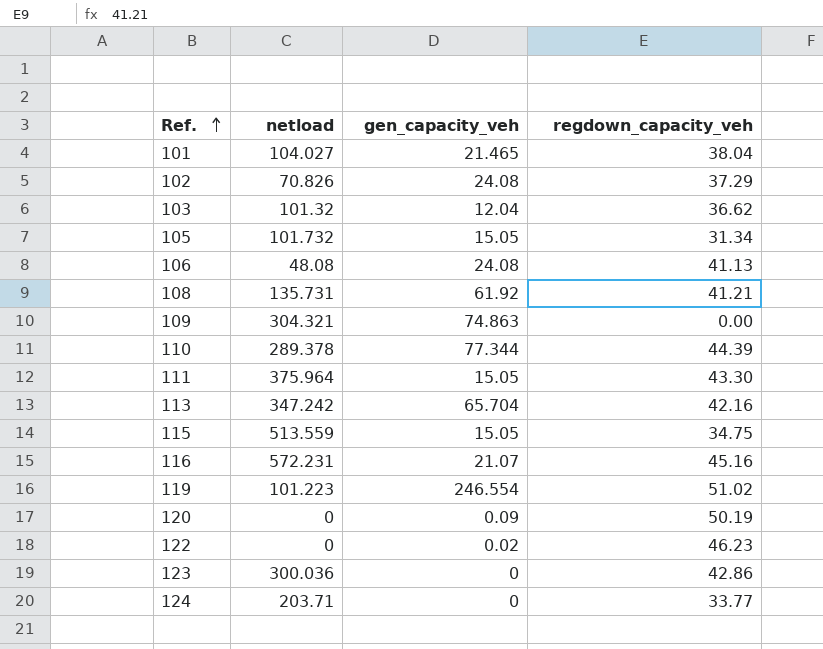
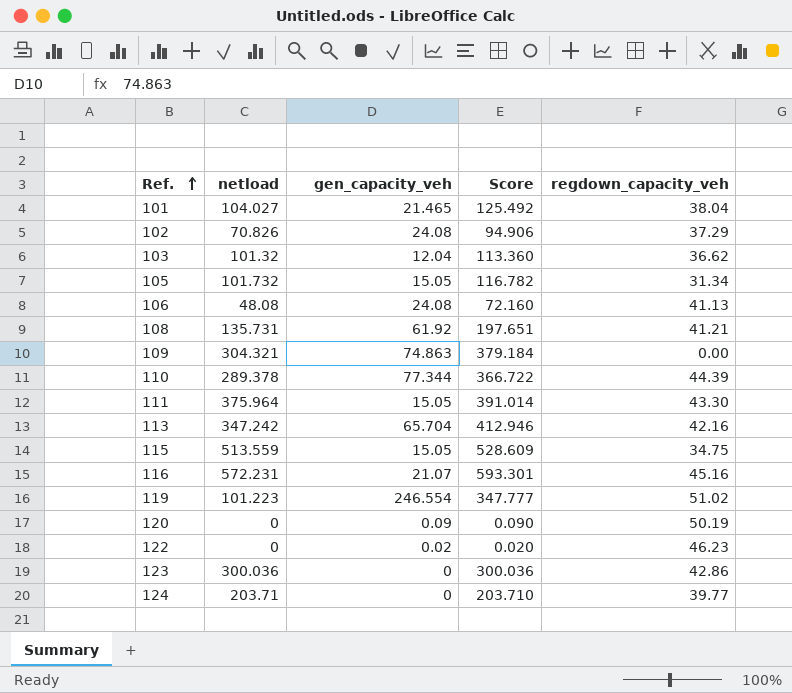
column Score | formula: none -> [netload] + [gen_capacity_veh]
124 | regdown_capacity_veh: 33.77 -> 39.77

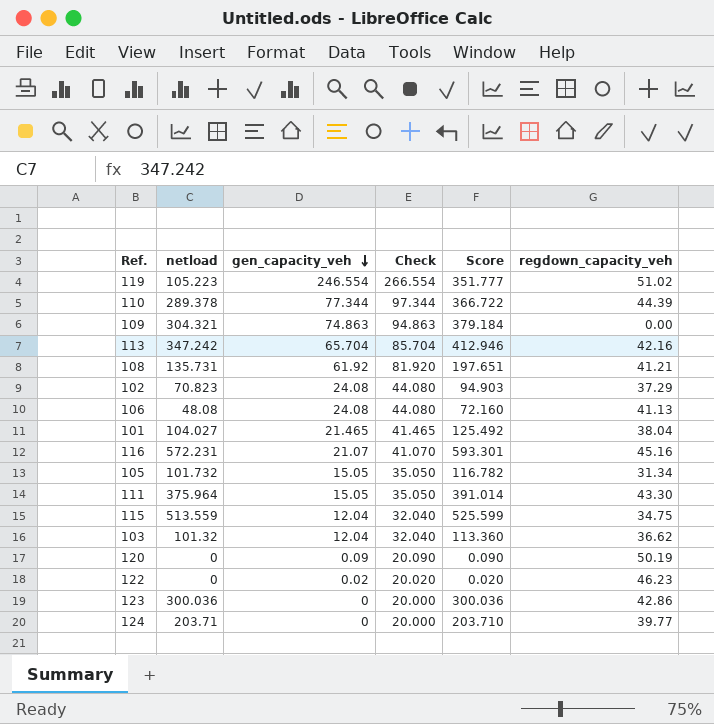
row order: Ref. ascending -> gen_capacity_veh descending
column Check | formula: none -> [gen_capacity_veh] + 20
119 | netload: 101.223 -> 105.223
119 | Score: 347.777 -> 351.777
102 | netload: 70.826 -> 70.823
102 | Score: 94.906 -> 94.903
115 | gen_capacity_veh: 15.05 -> 12.04
115 | Score: 528.609 -> 525.599

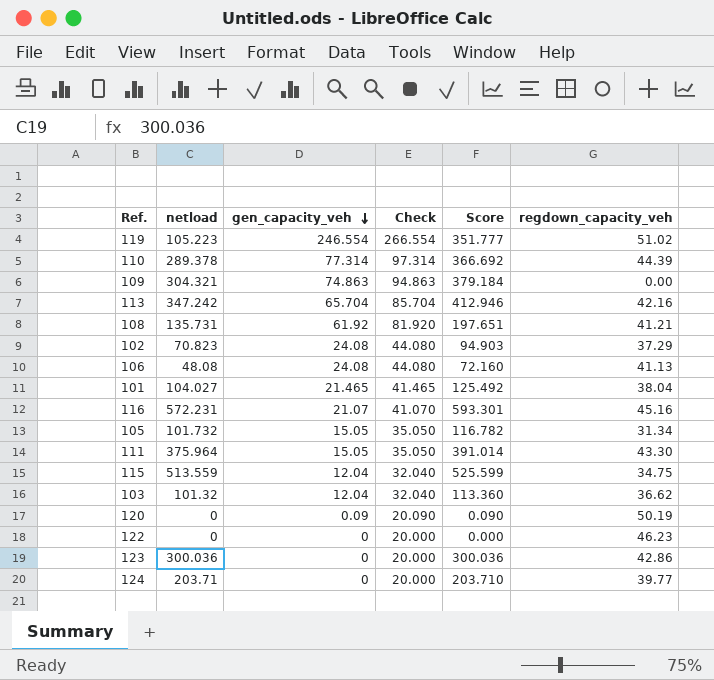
110 | gen_capacity_veh: 77.344 -> 77.314
110 | Check: 97.344 -> 97.314
110 | Score: 366.722 -> 366.692
122 | gen_capacity_veh: 0.02 -> 0
122 | Check: 20.020 -> 20.000
122 | Score: 0.020 -> 0.000

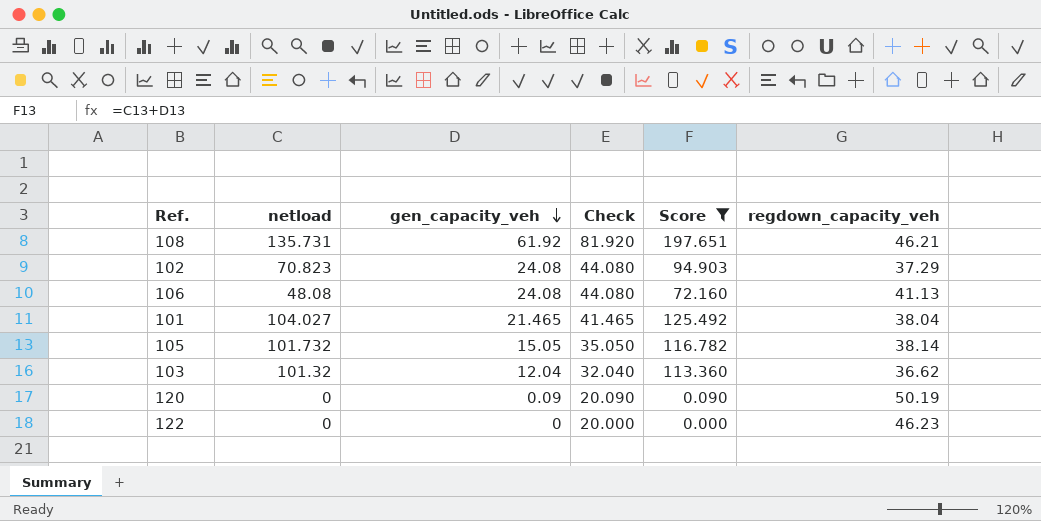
filter: none -> Score <= 197.651
108 | regdown_capacity_veh: 41.21 -> 46.21
105 | regdown_capacity_veh: 31.34 -> 38.14

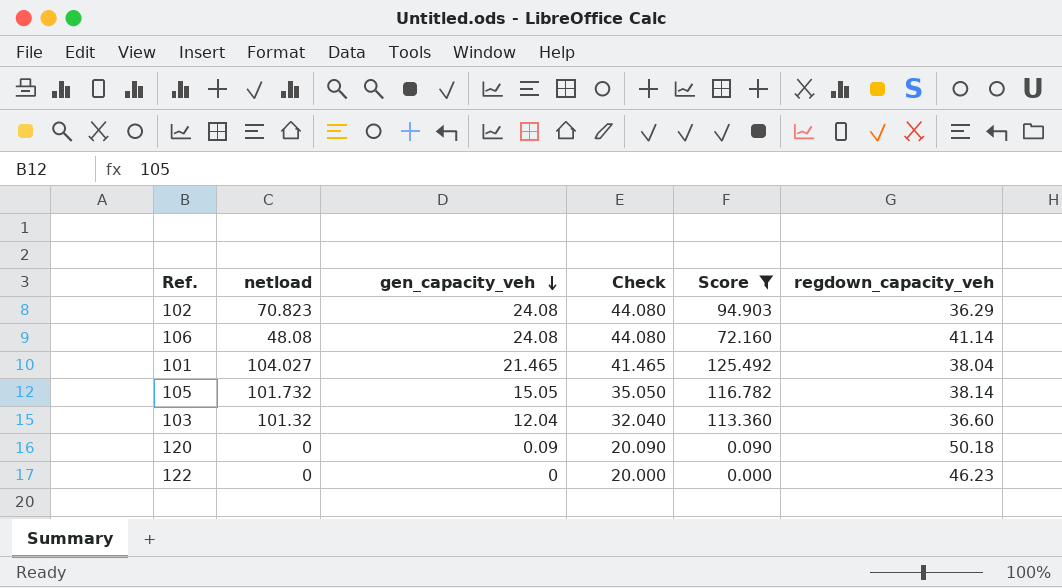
row 108: 135.731 | 61.92 | 81.920 | 197.651 | 46.21 -> none
102 | regdown_capacity_veh: 37.29 -> 36.29
106 | regdown_capacity_veh: 41.13 -> 41.14
103 | regdown_capacity_veh: 36.62 -> 36.60
120 | regdown_capacity_veh: 50.19 -> 50.18

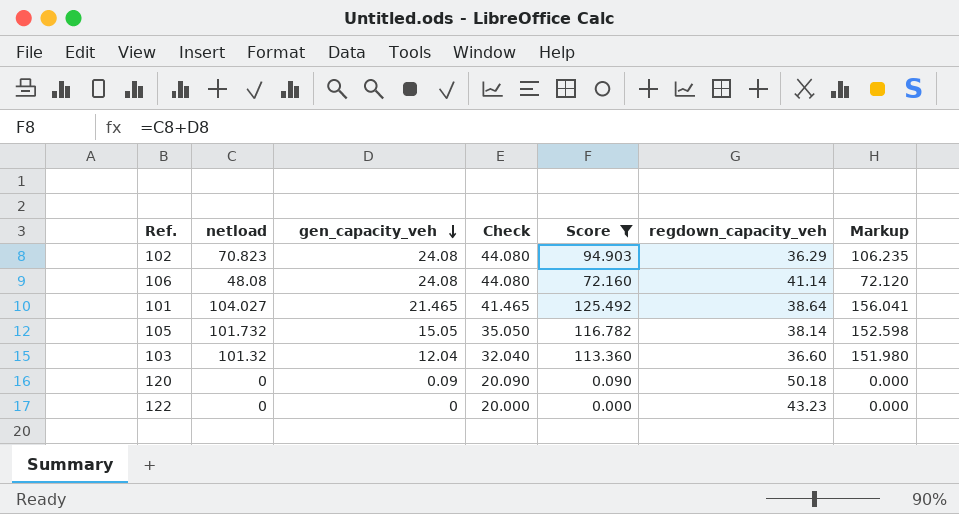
column Markup | formula: none -> [netload] * 1.5
101 | regdown_capacity_veh: 38.04 -> 38.64
122 | regdown_capacity_veh: 46.23 -> 43.23

